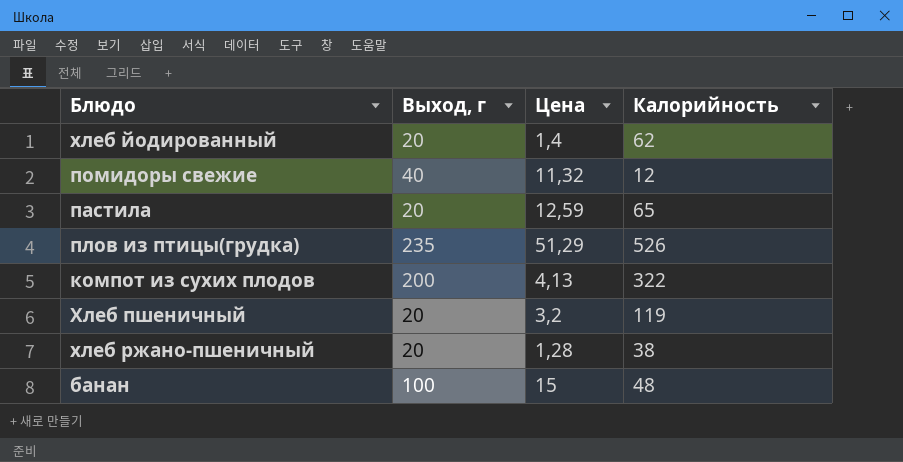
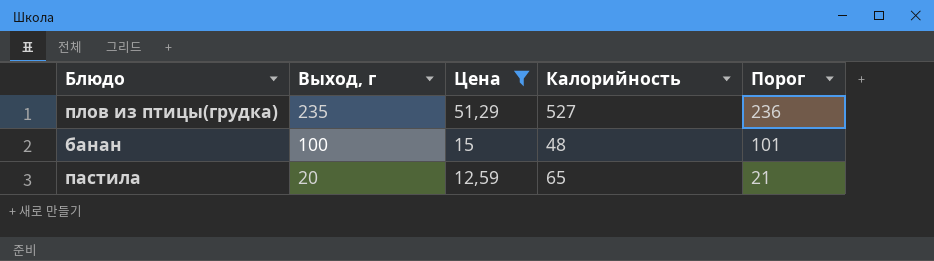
filter: none -> Цена >= 12,59
row order: none -> Выход, г descending
column Порог | formula: none -> [Выход, г] + 1
плов из птицы(грудка) | Калорийность: 526 -> 527

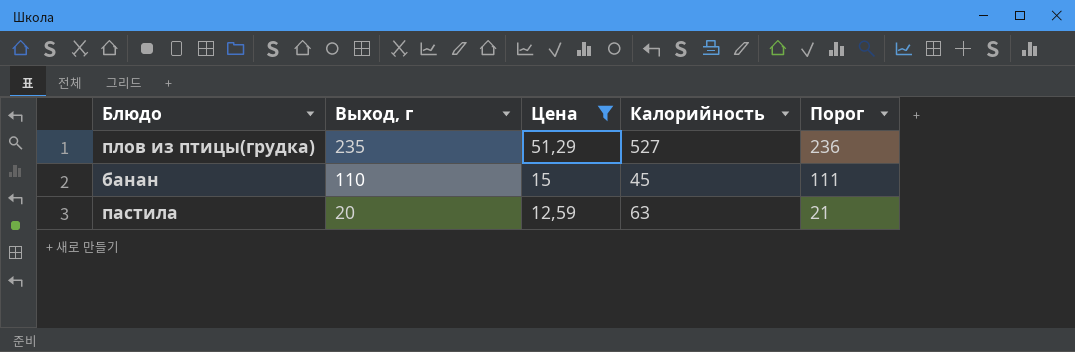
банан | Выход, г: 100 -> 110
банан | Калорийность: 48 -> 45
банан | Порог: 101 -> 111
пастила | Калорийность: 65 -> 63

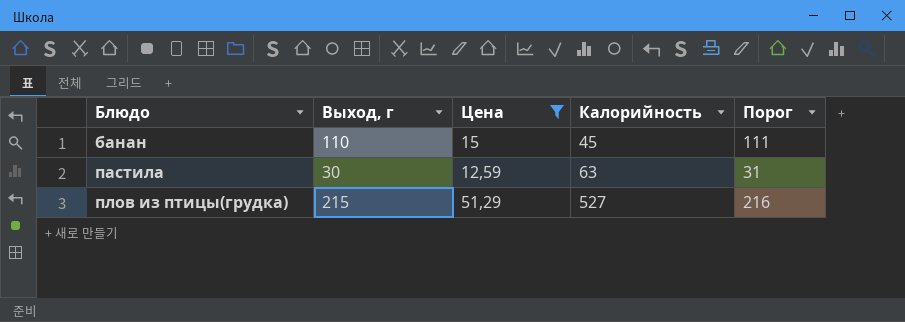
row order: Выход, г descending -> Блюдо ascending
пастила | Выход, г: 20 -> 30
пастила | Порог: 21 -> 31
плов из птицы(грудка) | Выход, г: 235 -> 215
плов из птицы(грудка) | Порог: 236 -> 216

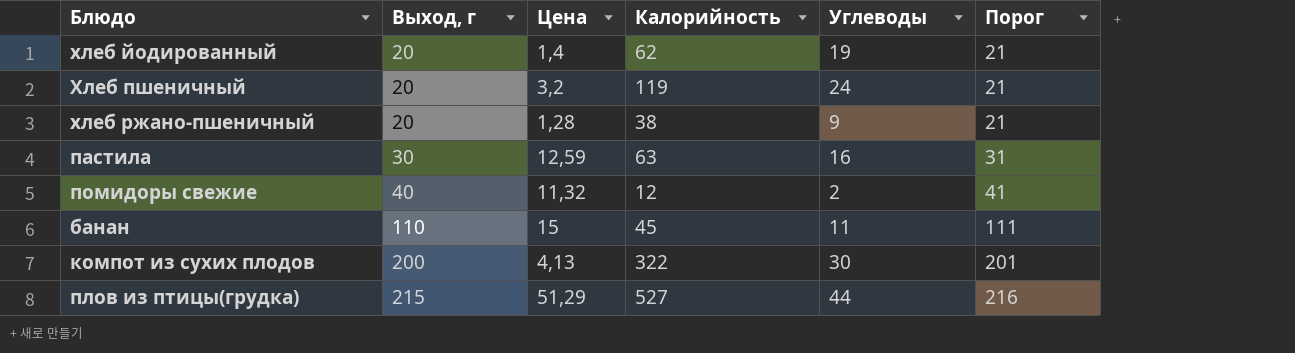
filter: Цена >= 12,59 -> none
row order: Блюдо ascending -> Выход, г ascending
column Углеводы | position: none -> 5

